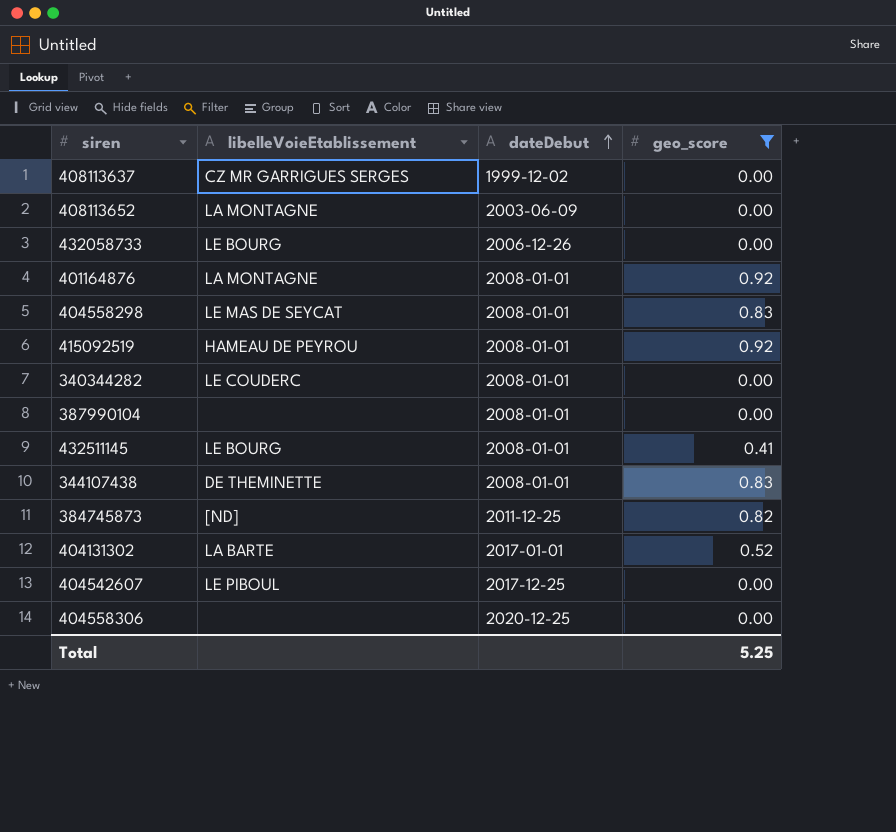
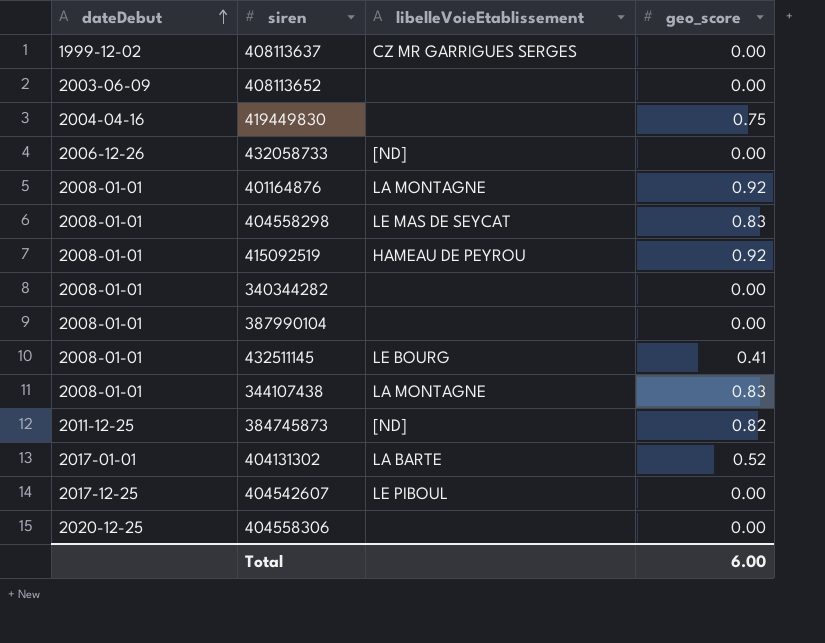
filter: geo_score != 0.75 -> none
column dateDebut | position: 3 -> 1
408113652 | libelleVoieEtablissement: LA MONTAGNE -> none
432058733 | libelleVoieEtablissement: LE BOURG -> [ND]
340344282 | libelleVoieEtablissement: LE COUDERC -> none
344107438 | libelleVoieEtablissement: DE THEMINETTE -> LA MONTAGNE
Total | geo_score: 5.25 -> 6.00

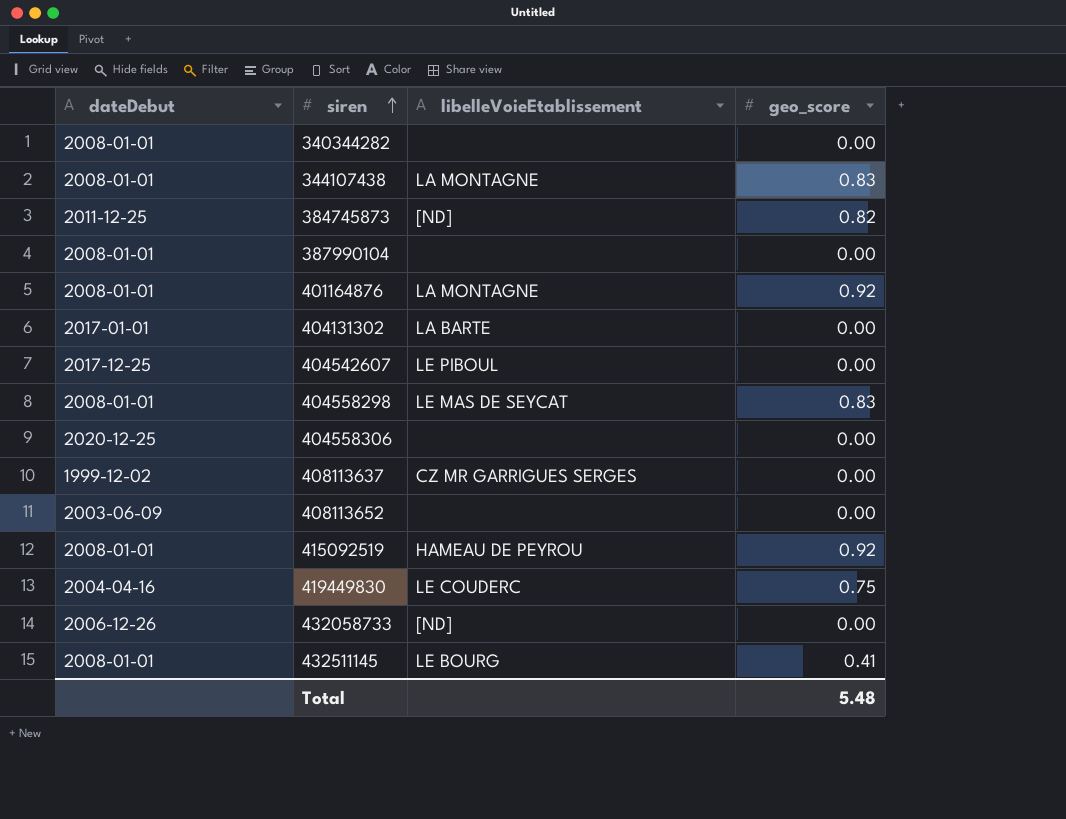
row order: dateDebut ascending -> siren ascending
404131302 | geo_score: 0.52 -> 0.00
419449830 | libelleVoieEtablissement: none -> LE COUDERC
Total | geo_score: 6.00 -> 5.48

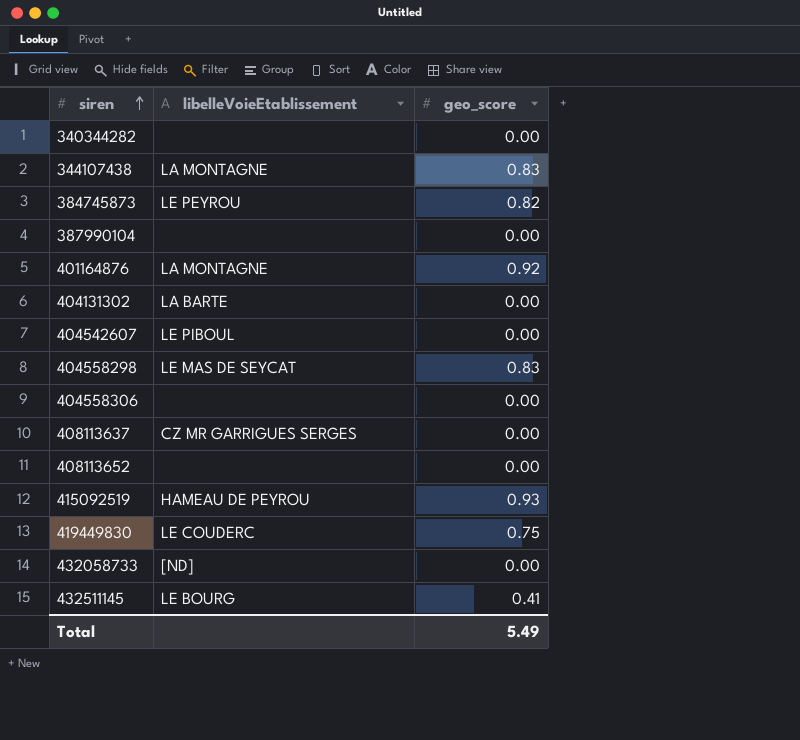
column dateDebut | position: 1 -> none
384745873 | libelleVoieEtablissement: [ND] -> LE PEYROU
415092519 | geo_score: 0.92 -> 0.93
Total | geo_score: 5.48 -> 5.49

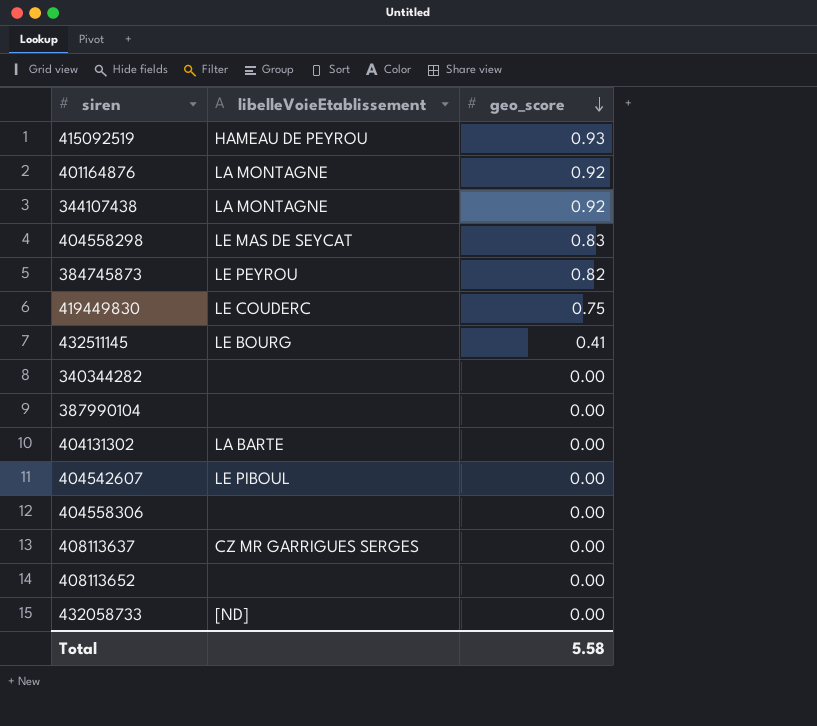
row order: siren ascending -> geo_score descending
344107438 | geo_score: 0.83 -> 0.92
Total | geo_score: 5.49 -> 5.58

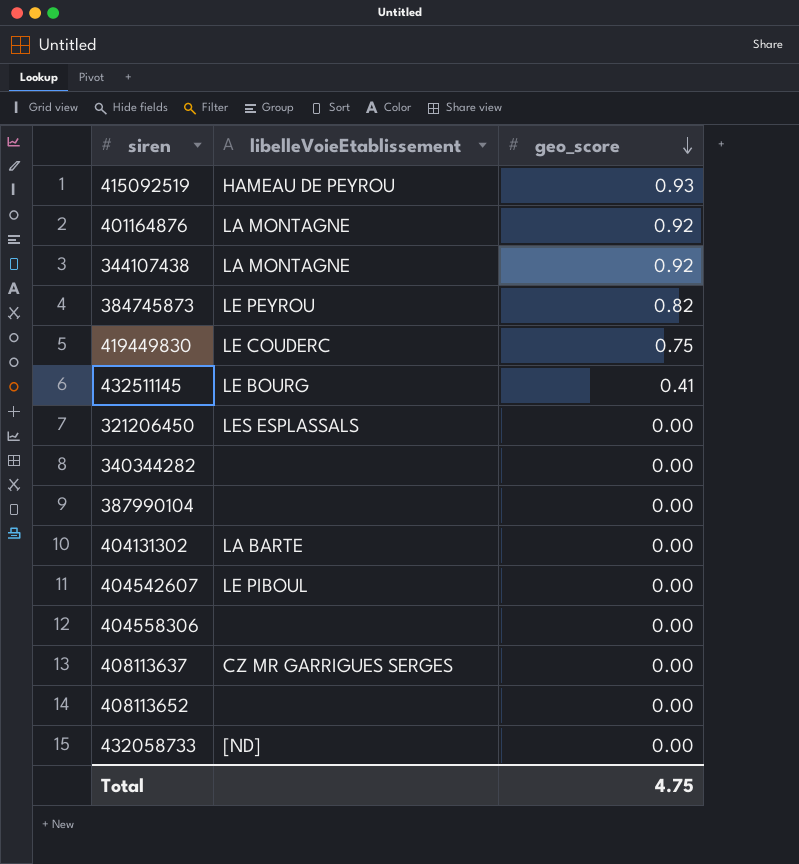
row 404558298: LE MAS DE SEYCAT | 0.83 -> none
row 321206450: none -> LES ESPLASSALS | 0.00
Total | geo_score: 5.58 -> 4.75

